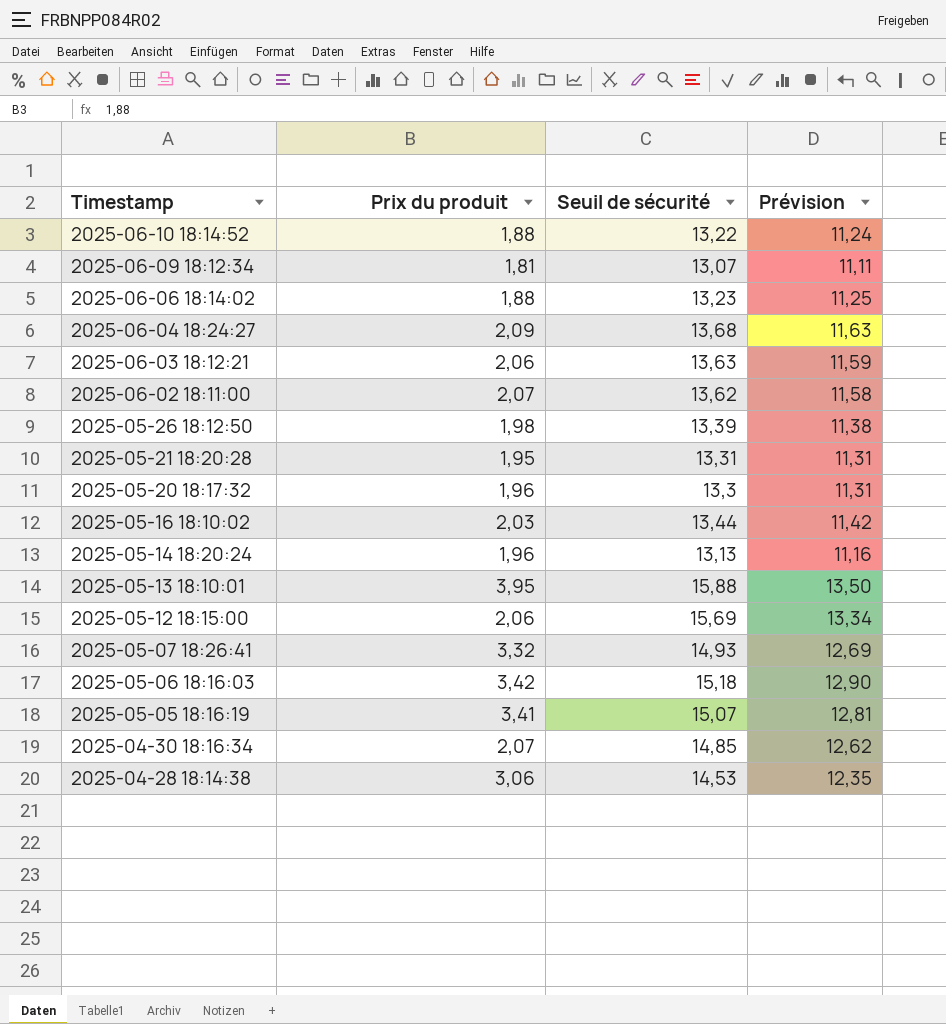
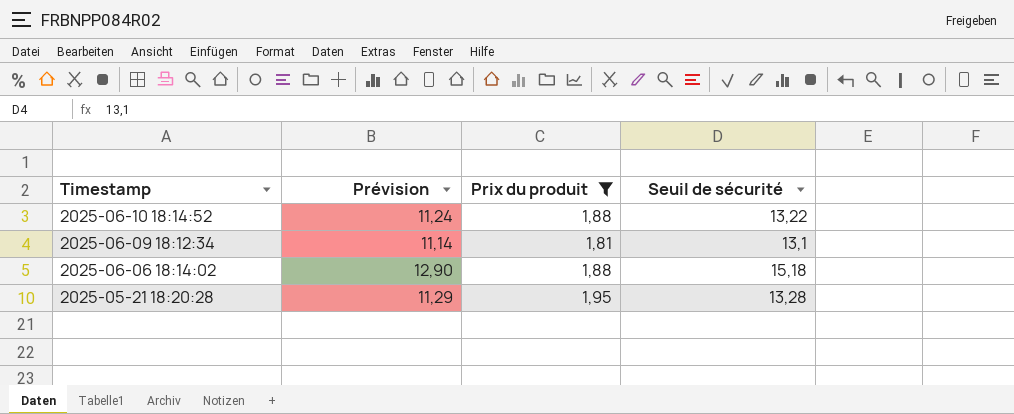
filter: none -> Prix du produit <= 1,95
column Prévision | position: 4 -> 2
2025-06-09 18:12:34 | Prévision: 11,11 -> 11,14
2025-06-09 18:12:34 | Seuil de sécurité: 13,07 -> 13,1
2025-06-06 18:14:02 | Prévision: 11,25 -> 12,90
2025-06-06 18:14:02 | Seuil de sécurité: 13,23 -> 15,18
2025-05-21 18:20:28 | Prévision: 11,31 -> 11,29
2025-05-21 18:20:28 | Seuil de sécurité: 13,31 -> 13,28

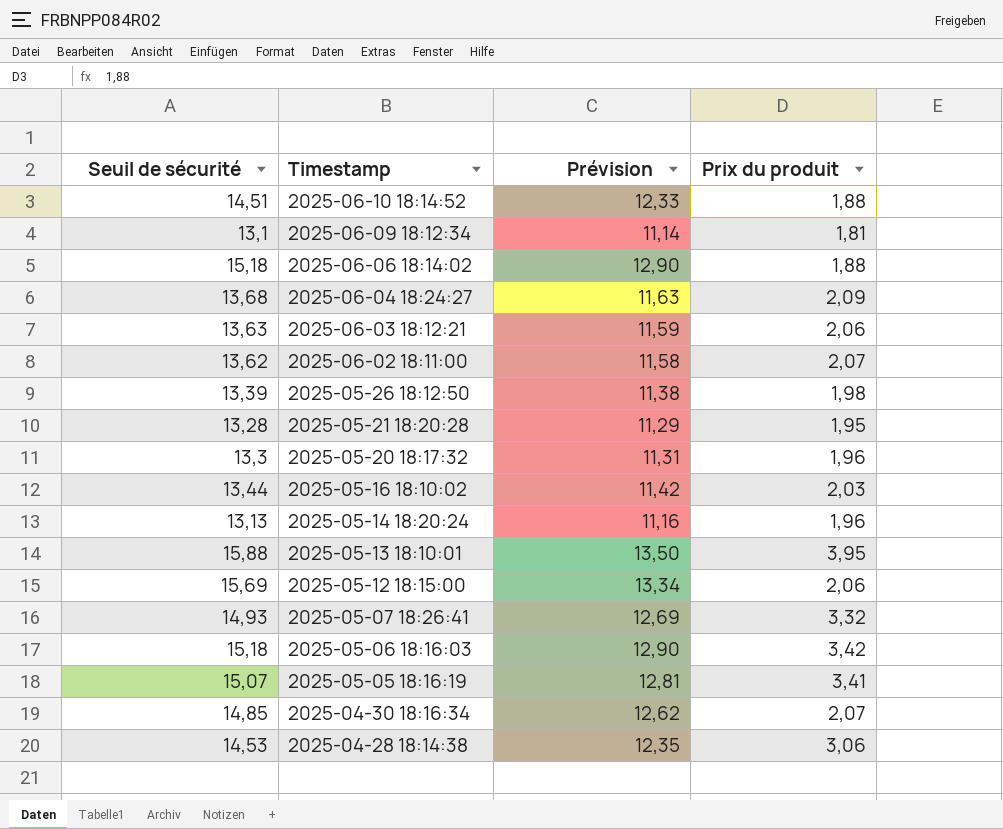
filter: Prix du produit <= 1,95 -> none
column Seuil de sécurité | position: 4 -> 1
2025-06-10 18:14:52 | Seuil de sécurité: 13,22 -> 14,51
2025-06-10 18:14:52 | Prévision: 11,24 -> 12,33

